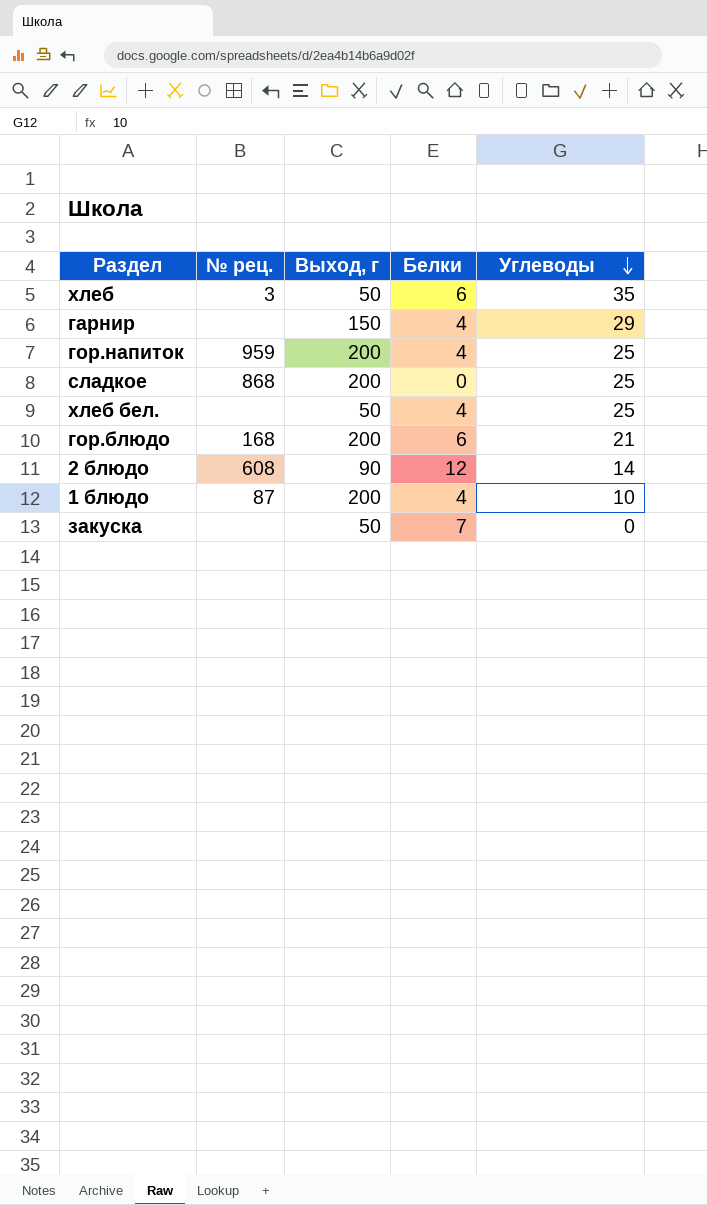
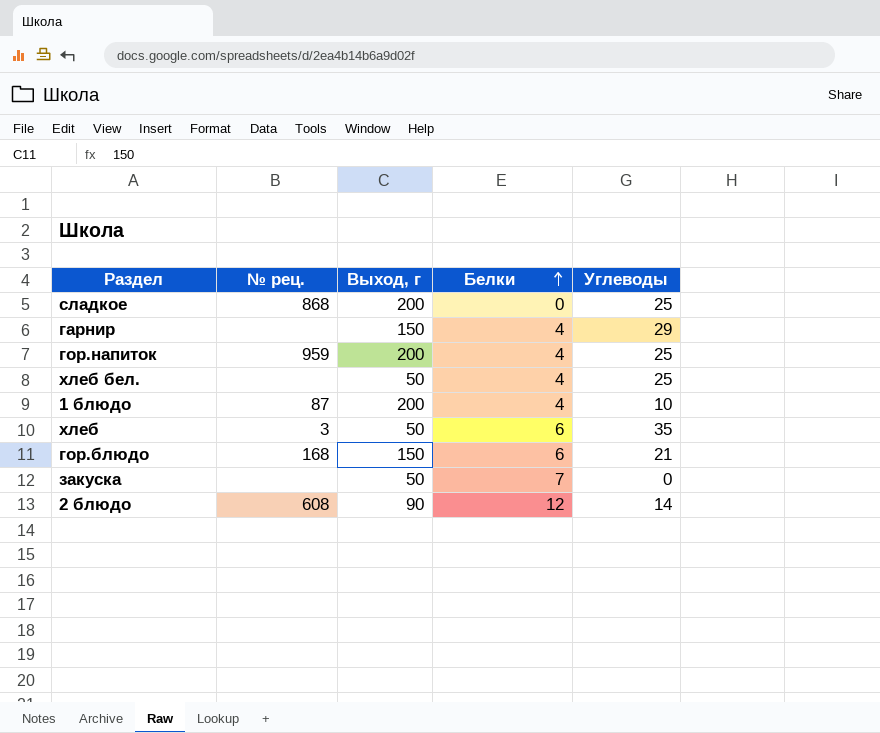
row order: Углеводы descending -> Белки ascending
гор.блюдо | Выход, г: 200 -> 150

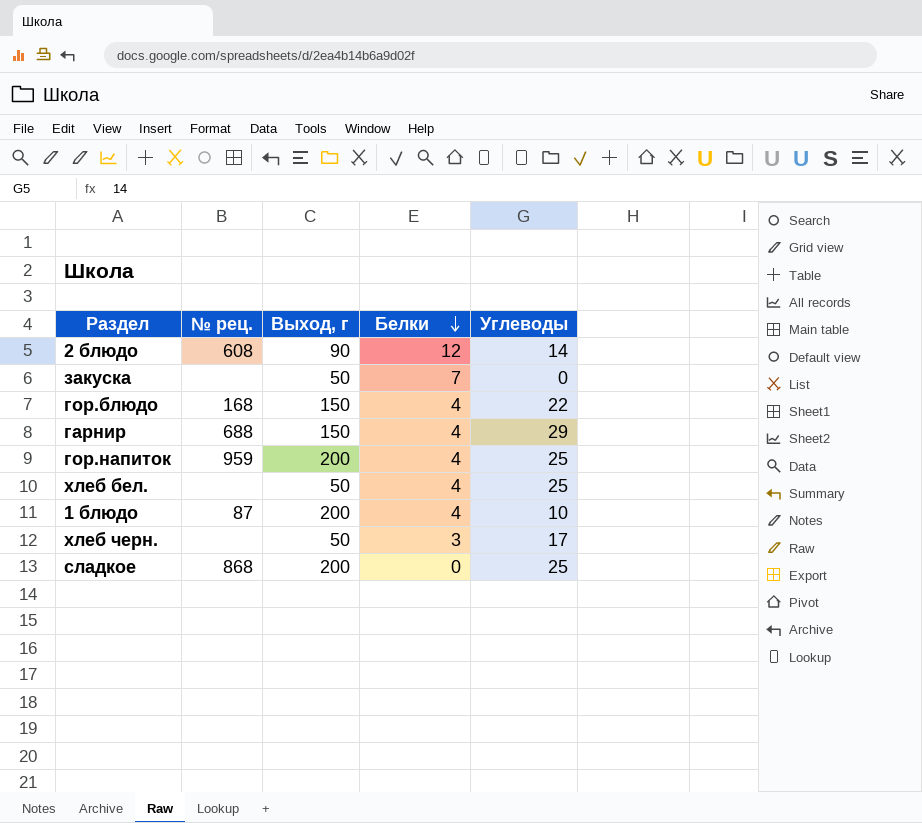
row order: Белки ascending -> Белки descending
row хлеб: 3 | 50 | 6 | 35 -> none
гор.блюдо | Белки: 6 -> 4
гор.блюдо | Углеводы: 21 -> 22
гарнир | № рец.: none -> 688
row хлеб черн.: none -> none | 50 | 3 | 17

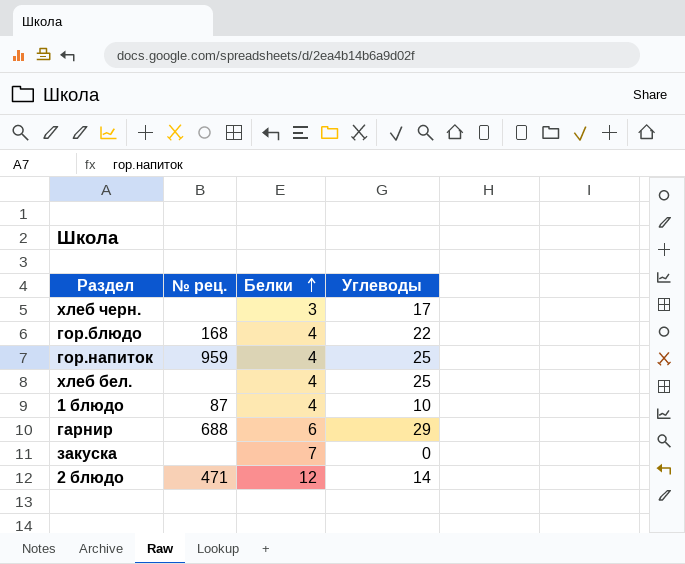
row order: Белки descending -> Белки ascending
column Выход, г | position: 3 -> none
row сладкое: 868 | 200 | 0 | 25 -> none
гарнир | Белки: 4 -> 6
2 блюдо | № рец.: 608 -> 471

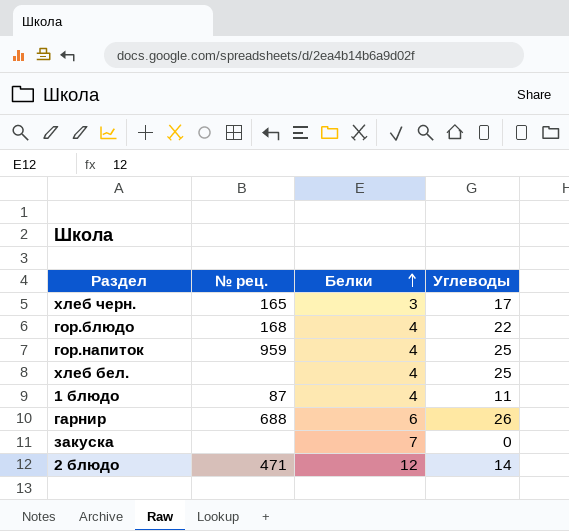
хлеб черн. | № рец.: none -> 165
1 блюдо | Углеводы: 10 -> 11
гарнир | Углеводы: 29 -> 26

